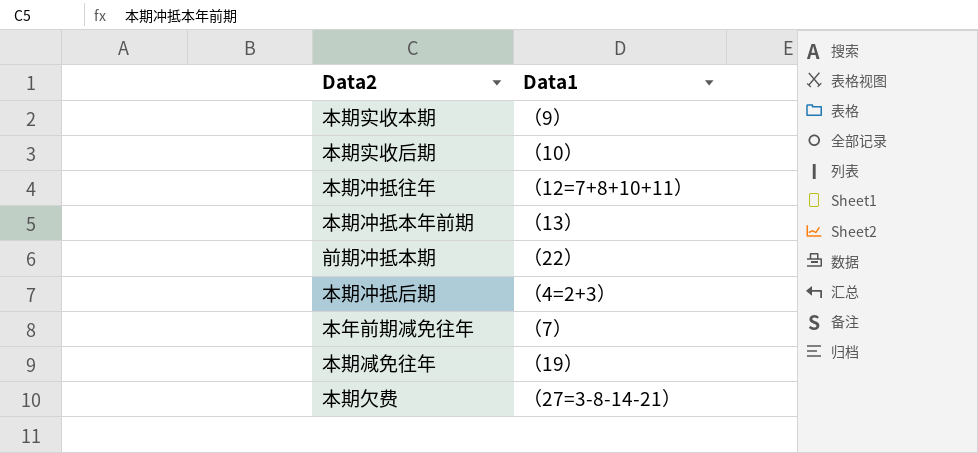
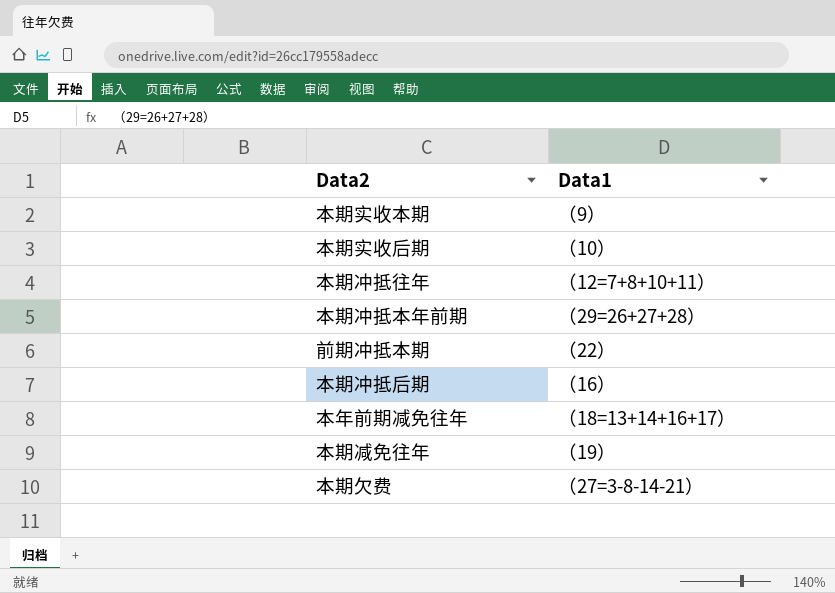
本期冲抵本年前期 | Data1: （13） -> （29=26+27+28）
本期冲抵后期 | Data1: （4=2+3） -> （16）
本年前期减免往年 | Data1: （7） -> （18=13+14+16+17）

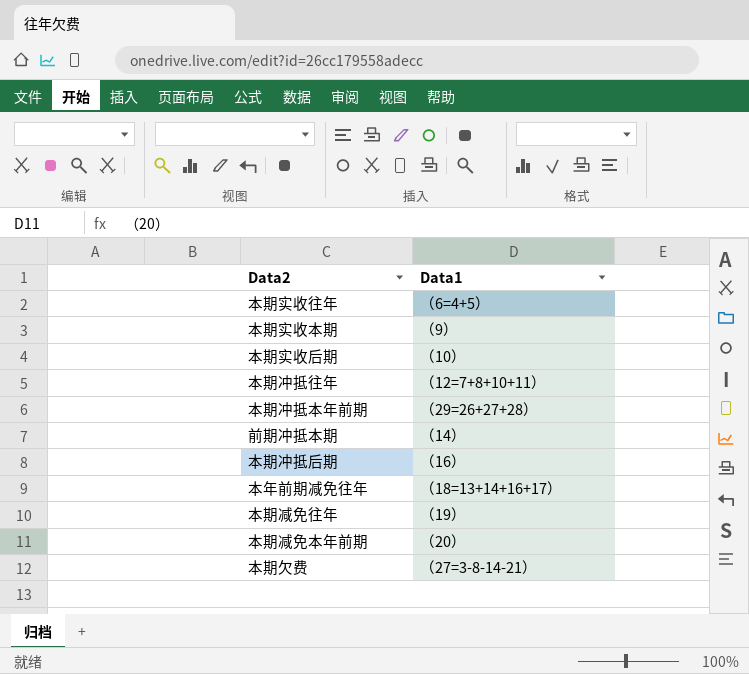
row 本期实收往年: none -> （6=4+5）
前期冲抵本期 | Data1: （22） -> （14）
row 本期减免本年前期: none -> （20）

